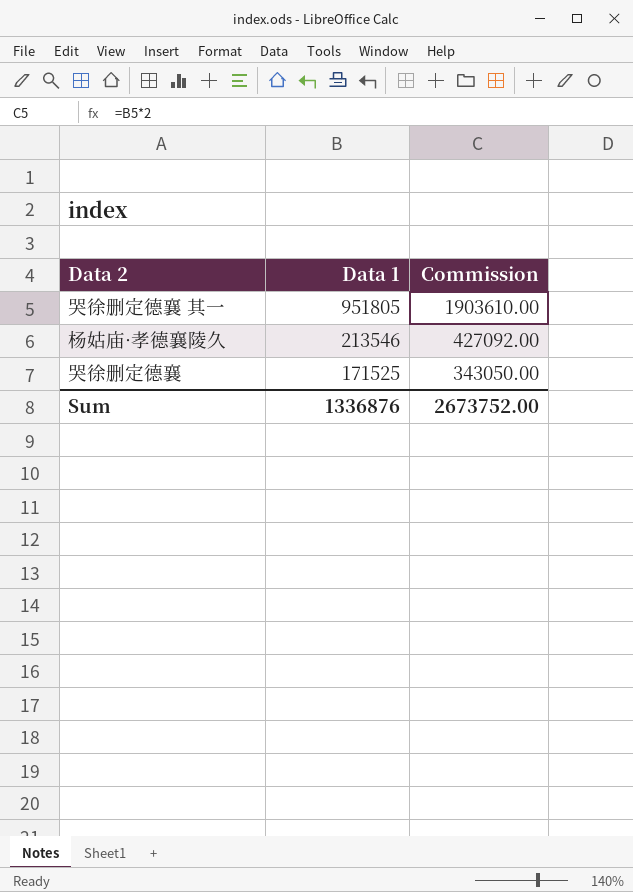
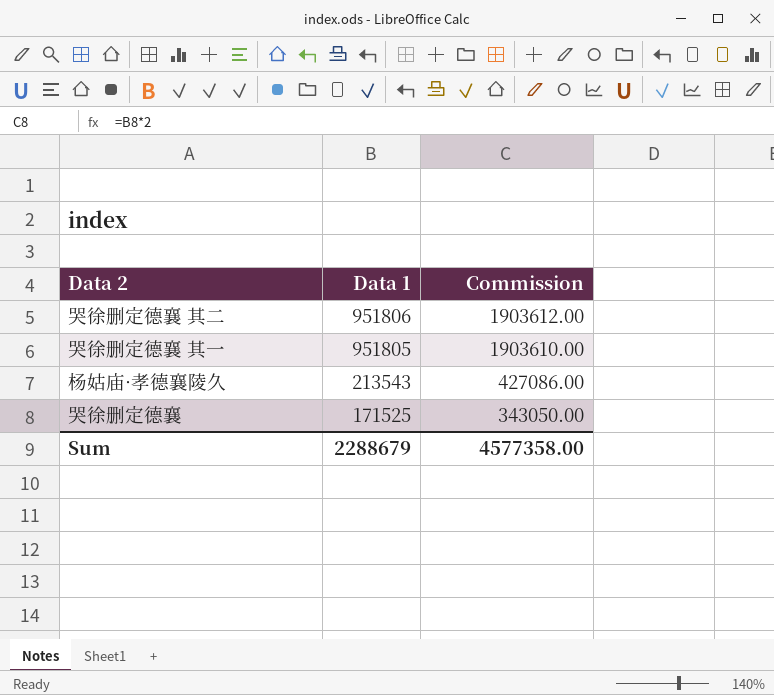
row 哭徐删定德襄 其二: none -> 951806 | 1903612.00
杨姑庙·孝德襄陵久 | Data 1: 213546 -> 213543
杨姑庙·孝德襄陵久 | Commission: 427092.00 -> 427086.00
Sum | Data 1: 1336876 -> 2288679
Sum | Commission: 2673752.00 -> 4577358.00

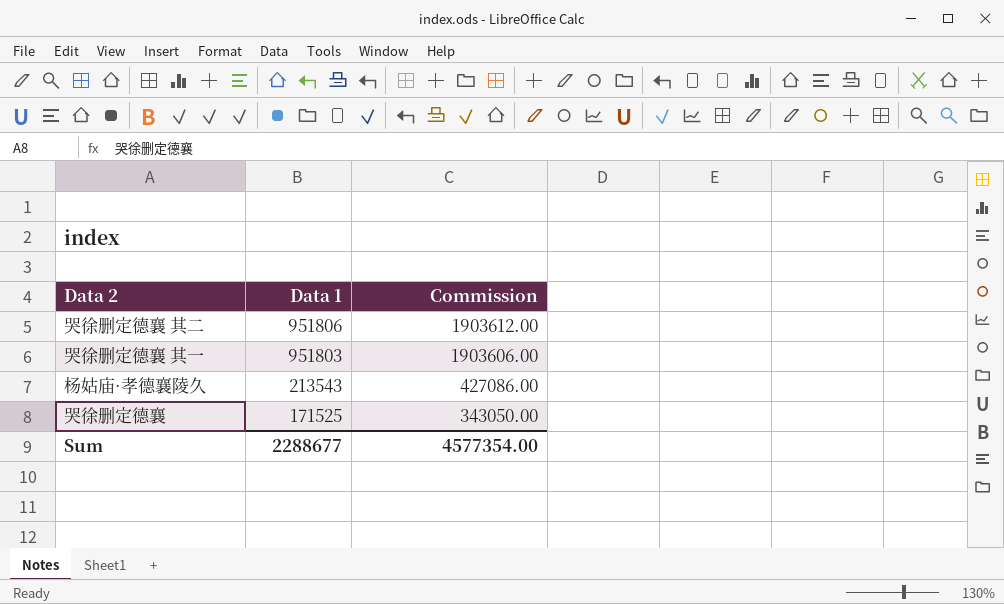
哭徐删定德襄 其一 | Data 1: 951805 -> 951803
哭徐删定德襄 其一 | Commission: 1903610.00 -> 1903606.00
Sum | Data 1: 2288679 -> 2288677
Sum | Commission: 4577358.00 -> 4577354.00

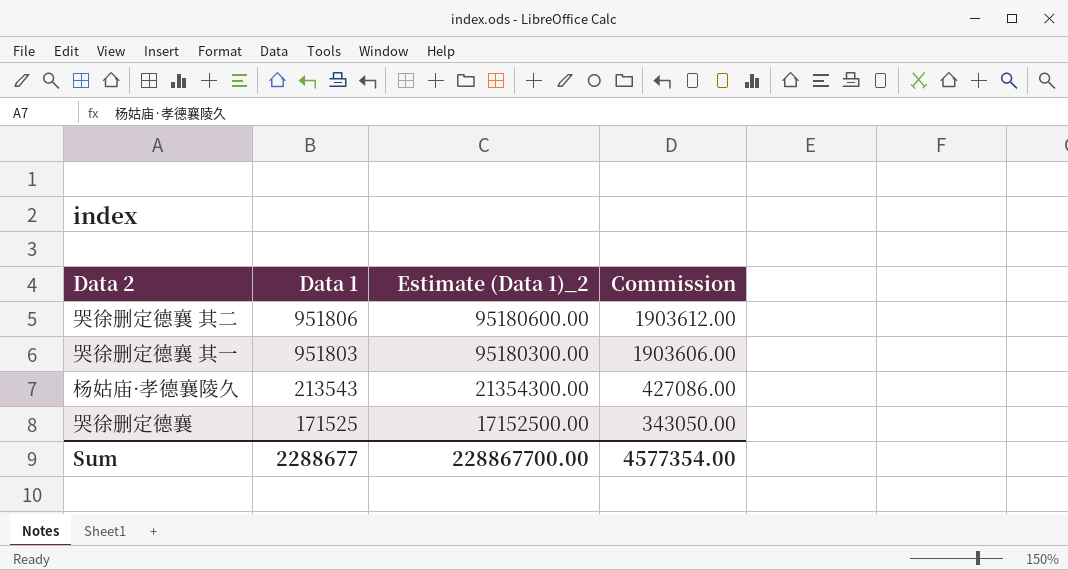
column Estimate (Data 1)_2 | formula: none -> [Data 1] * 100

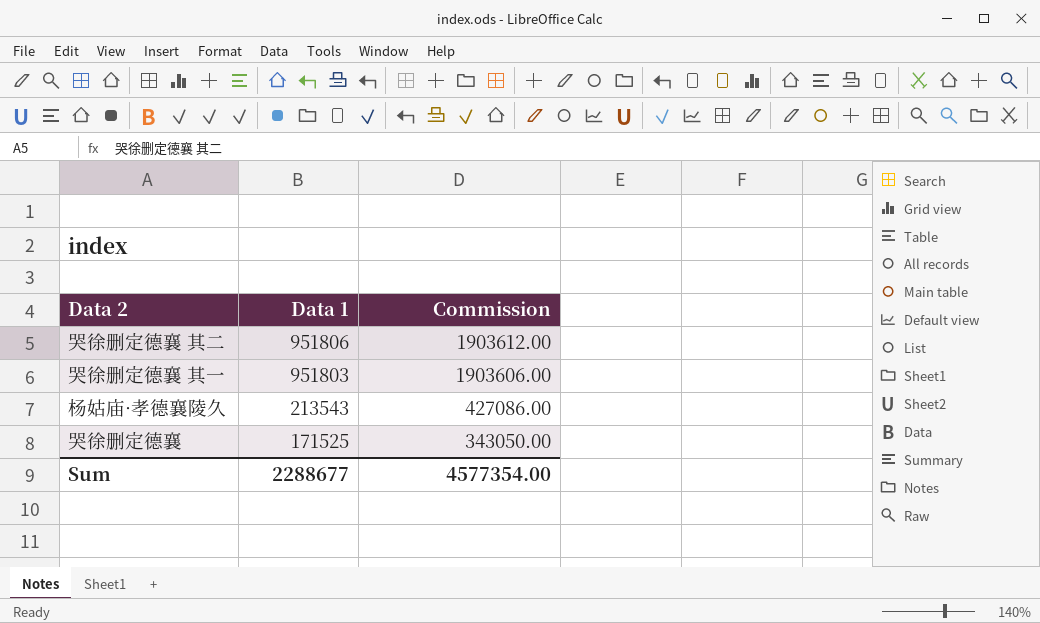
column Estimate (Data 1)_2 | formula: [Data 1] * 100 -> none

